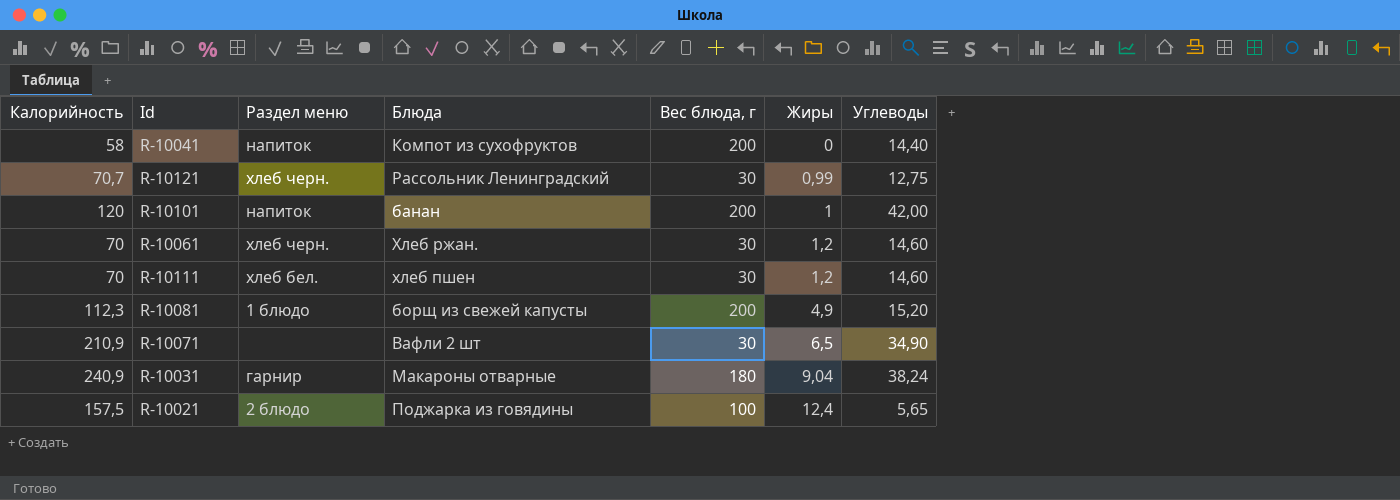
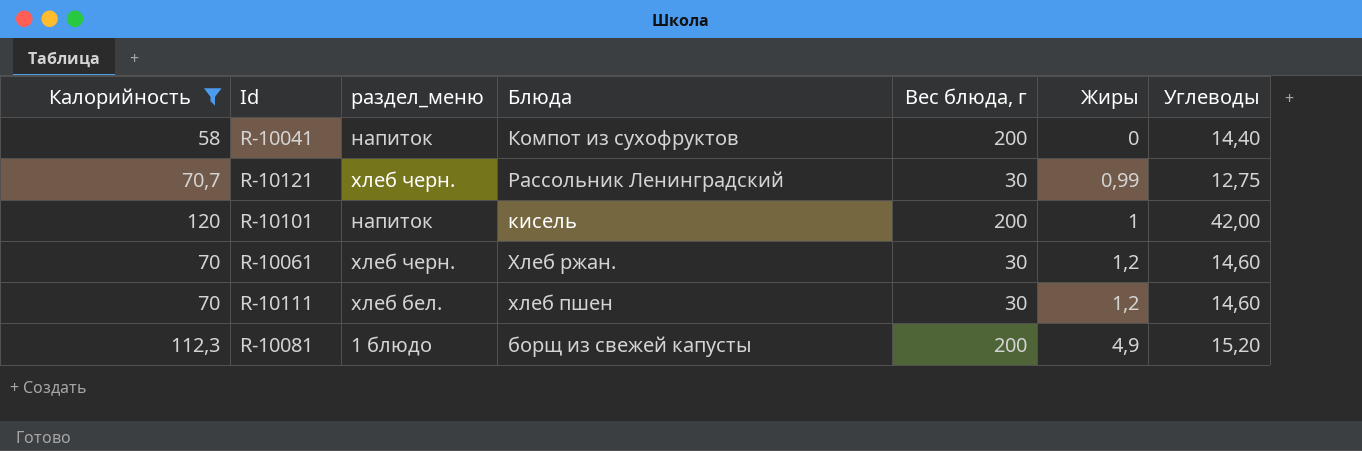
filter: none -> Калорийность <= 120
column name: Раздел меню -> раздел_меню
R-10101 | Блюда: банан -> кисель

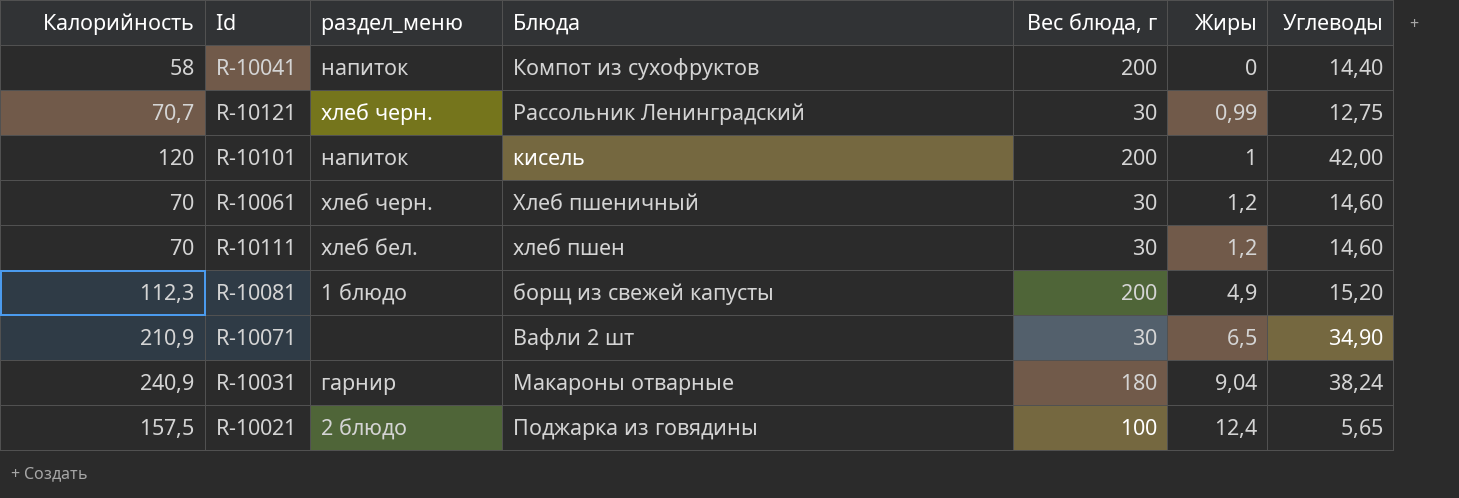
filter: Калорийность <= 120 -> none
R-10061 | Блюда: Хлеб ржан. -> Хлеб пшеничный

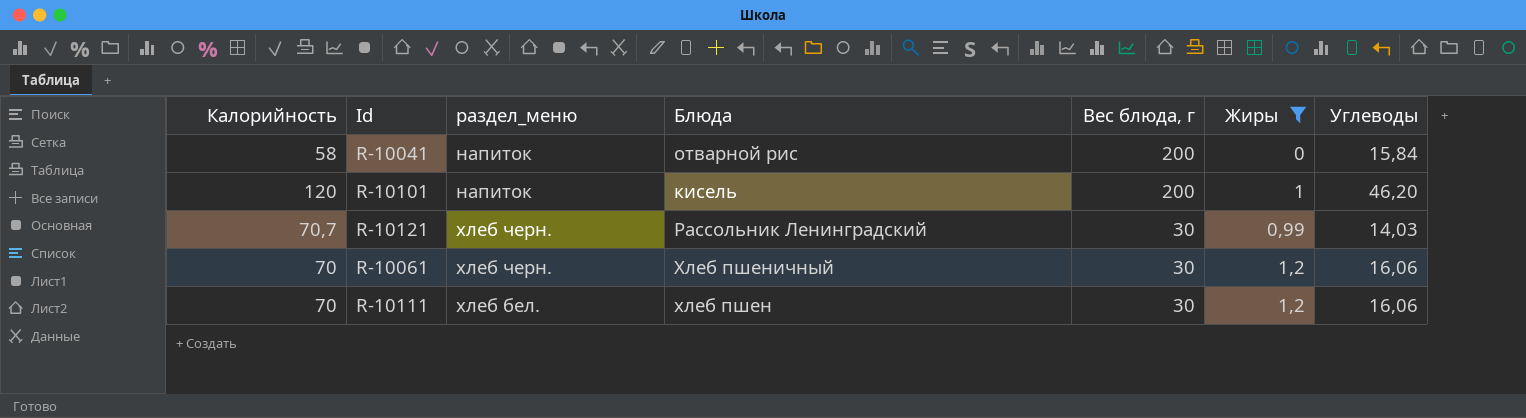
filter: none -> Жиры <= 1,2
row order: Жиры ascending -> Вес блюда, г descending
R-10041 | Блюда: Компот из сухофруктов -> отварной рис
R-10041 | Углеводы: 14,40 -> 15,84
R-10101 | Углеводы: 42,00 -> 46,20
R-10121 | Углеводы: 12,75 -> 14,03
R-10061 | Углеводы: 14,60 -> 16,06
R-10111 | Углеводы: 14,60 -> 16,06

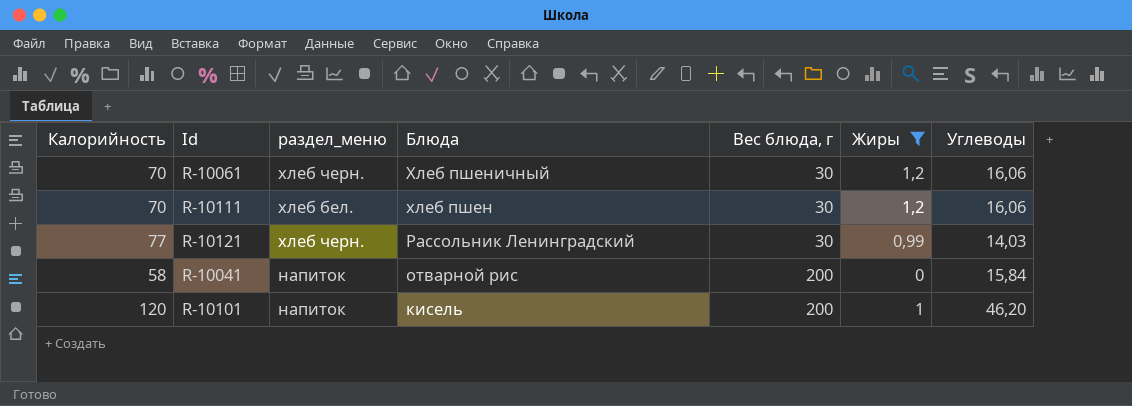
row order: Вес блюда, г descending -> Блюда descending
R-10121 | Калорийность: 70,7 -> 77

